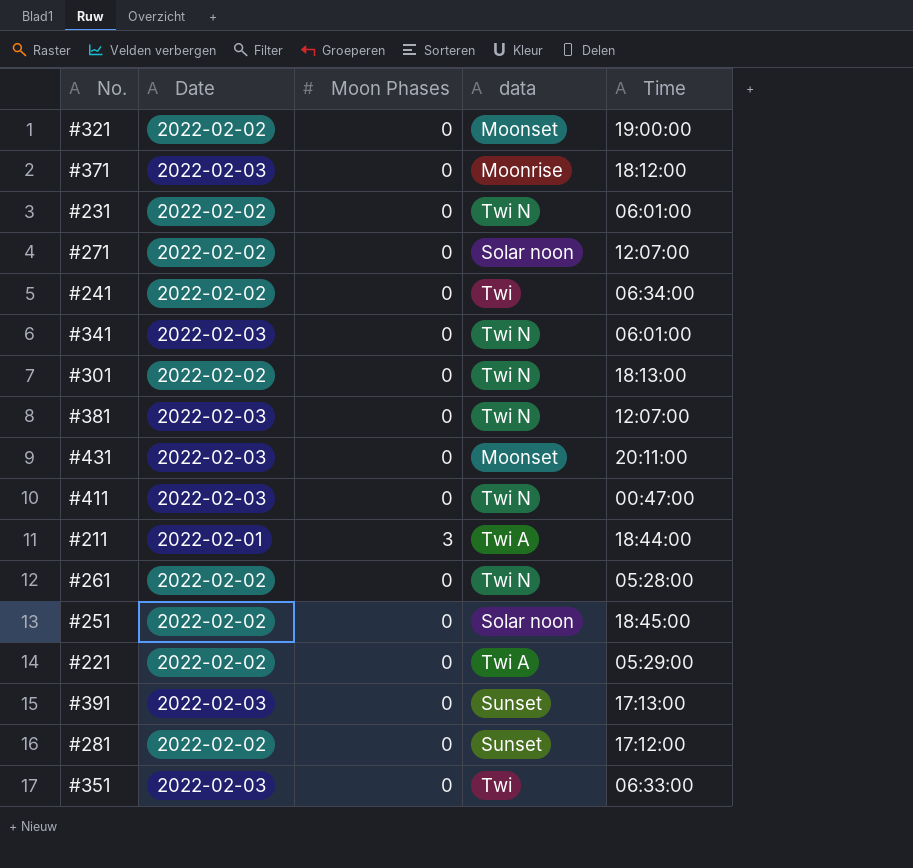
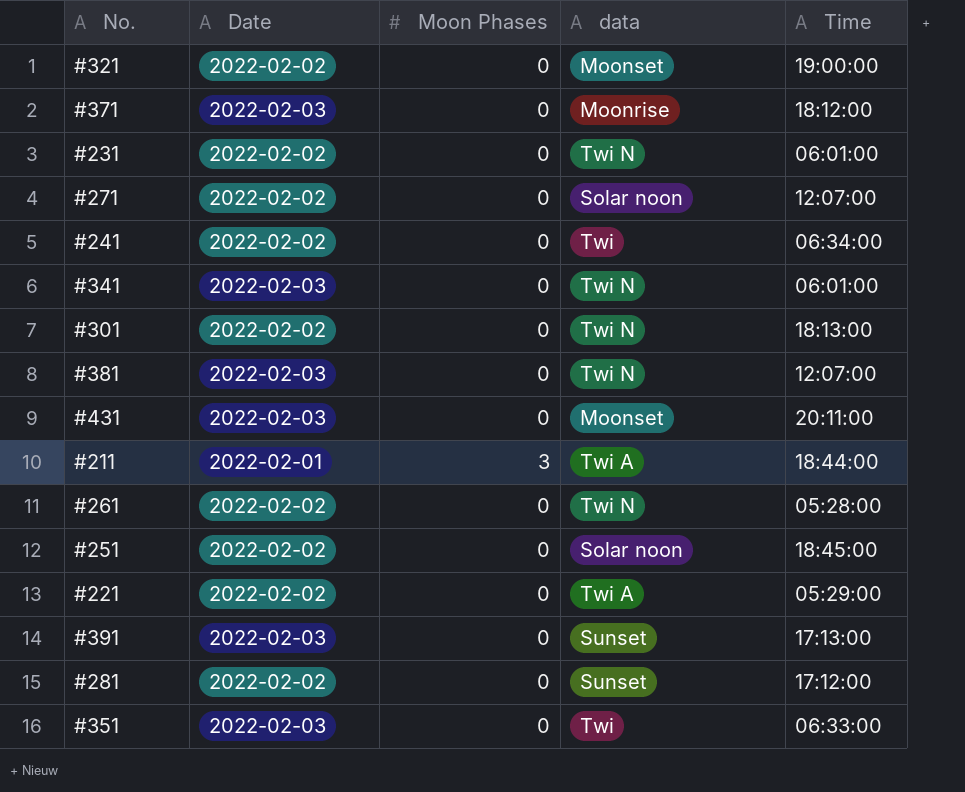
row #411: 2022-02-03 | 0 | Twi N | 00:47:00 -> none

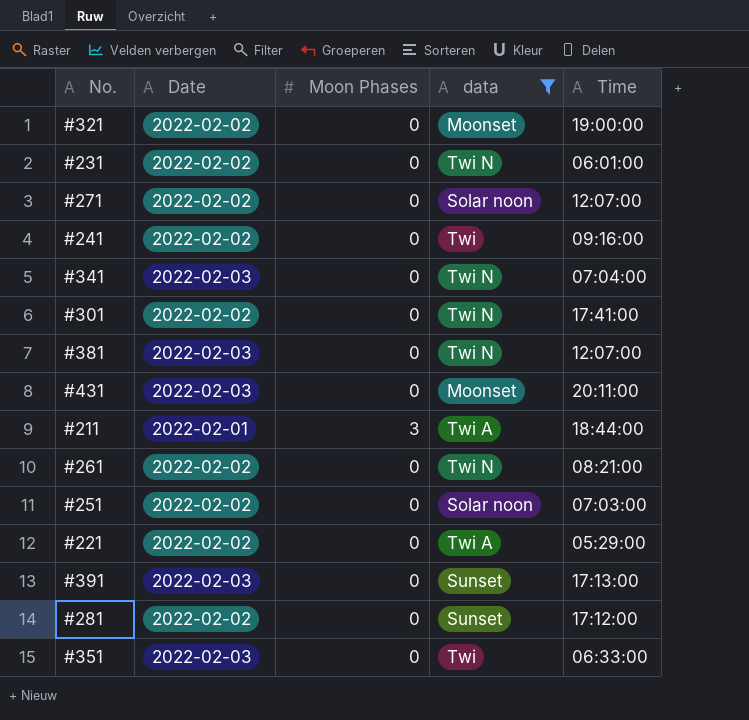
filter: none -> data != Moonrise
#241 | Time: 06:34:00 -> 09:16:00
#341 | Time: 06:01:00 -> 07:04:00
#301 | Time: 18:13:00 -> 17:41:00
#261 | Time: 05:28:00 -> 08:21:00
#251 | Time: 18:45:00 -> 07:03:00

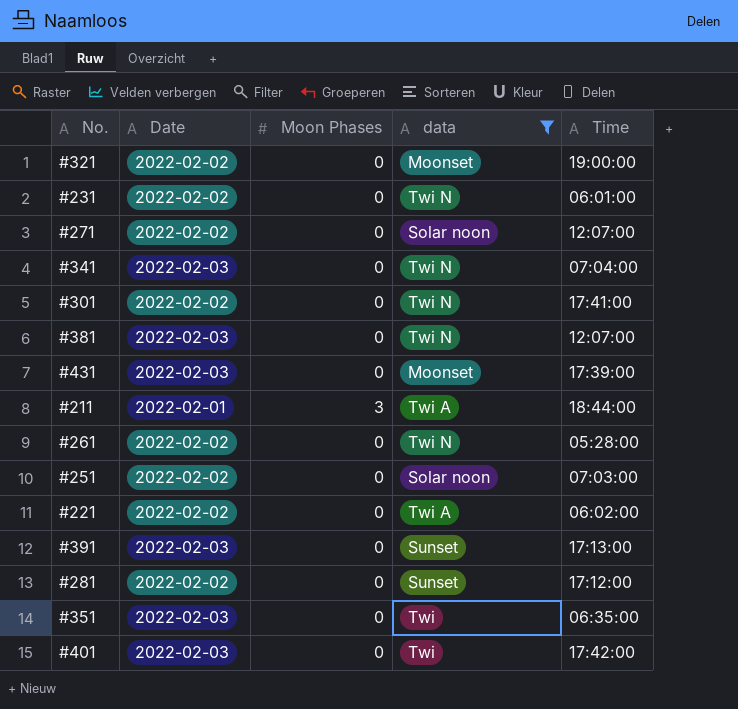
row #241: 2022-02-02 | 0 | Twi | 09:16:00 -> none
#431 | Time: 20:11:00 -> 17:39:00
#261 | Time: 08:21:00 -> 05:28:00
#221 | Time: 05:29:00 -> 06:02:00
#351 | Time: 06:33:00 -> 06:35:00
row #401: none -> 2022-02-03 | 0 | Twi | 17:42:00

